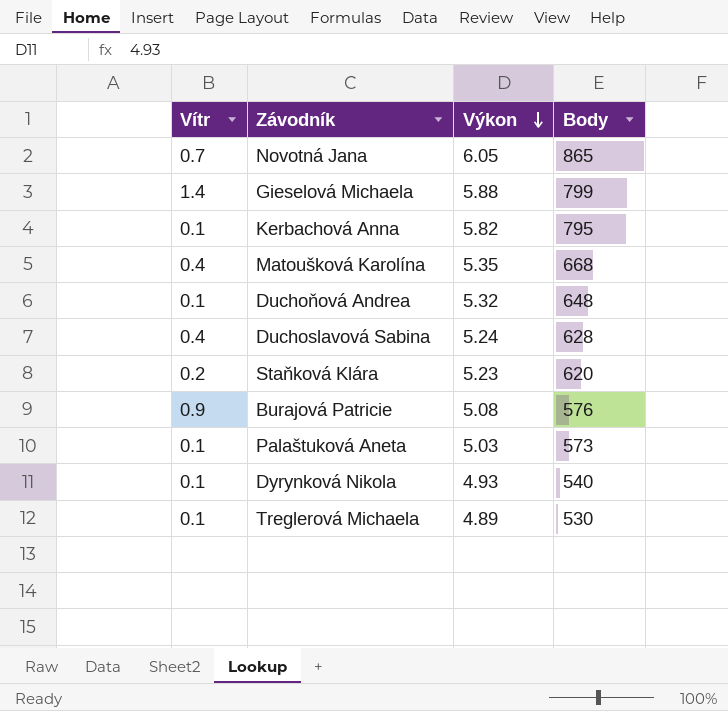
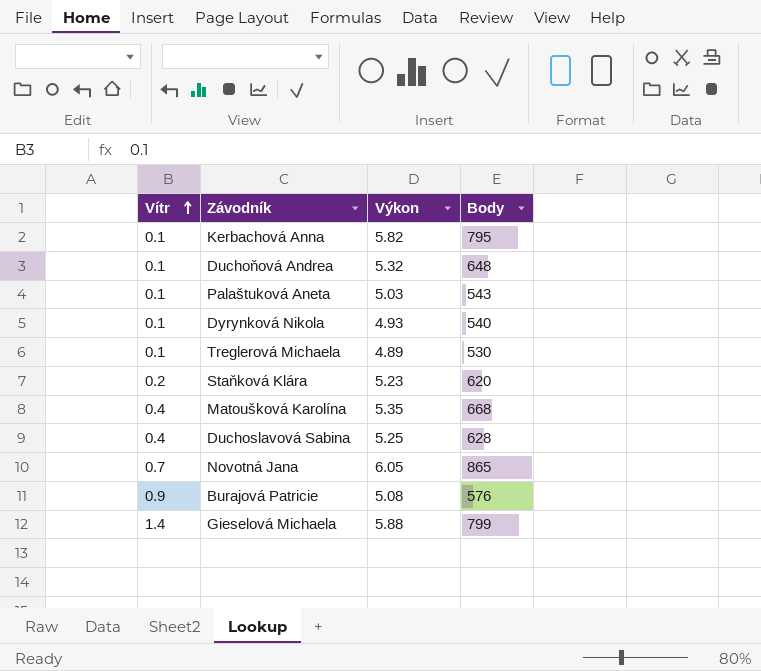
row order: Výkon descending -> Vítr ascending
Palaštuková Aneta | Body: 573 -> 543
Duchoslavová Sabina | Výkon: 5.24 -> 5.25

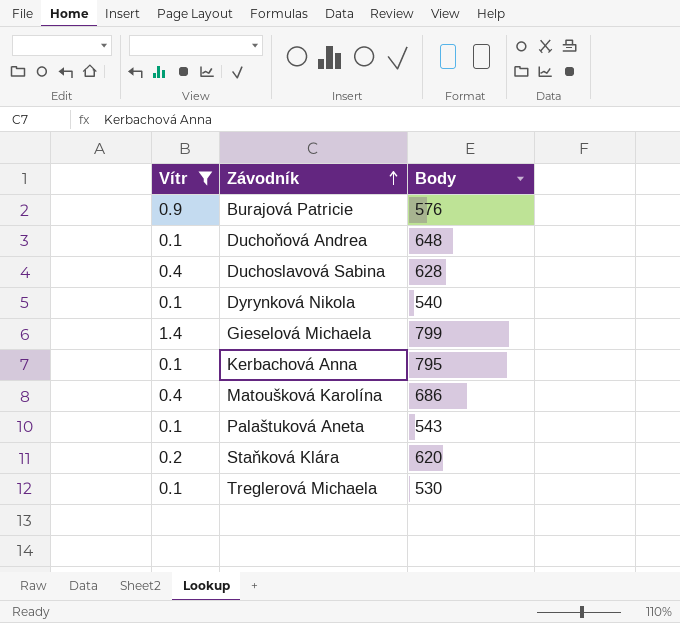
filter: none -> Vítr != 0.7
row order: Vítr ascending -> Závodník ascending
column Výkon | position: 3 -> none
Matoušková Karolína | Body: 668 -> 686

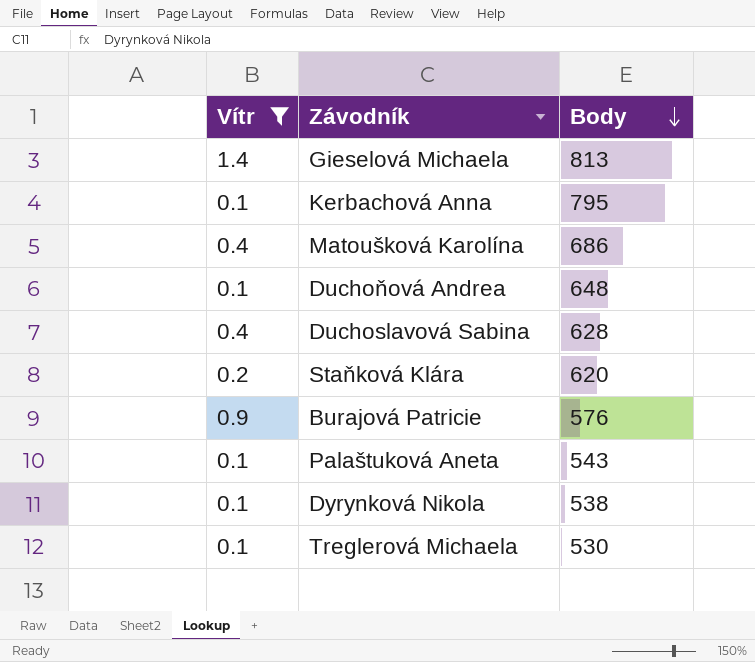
row order: Závodník ascending -> Body descending
Gieselová Michaela | Body: 799 -> 813
Dyrynková Nikola | Body: 540 -> 538

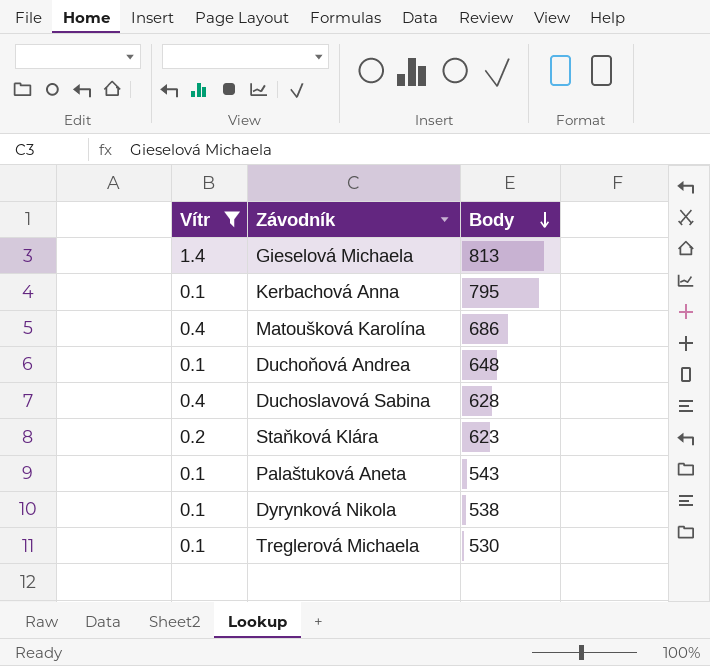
row Burajová Patricie: 0.9 | 576 -> none
Staňková Klára | Body: 620 -> 623

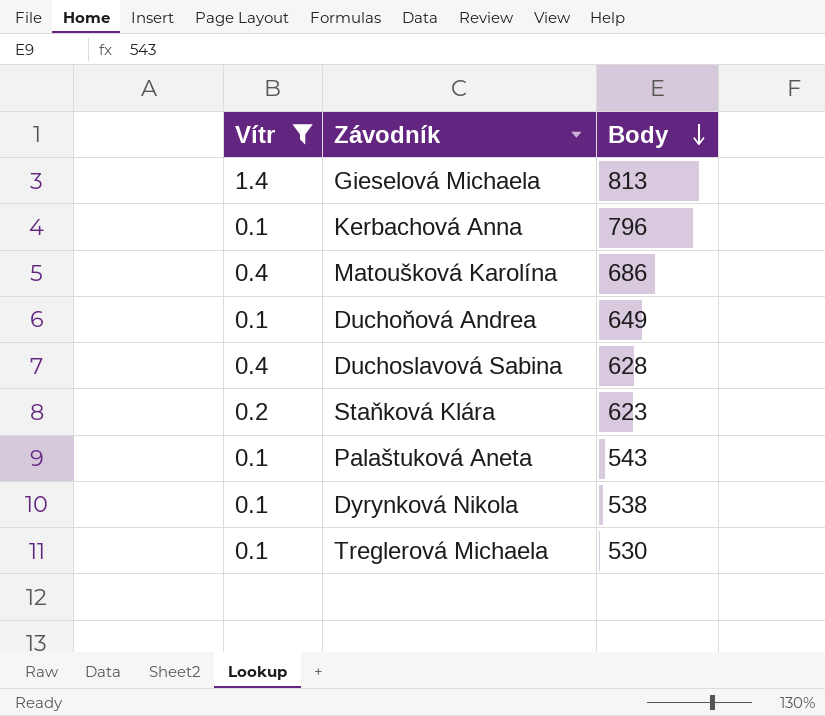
Kerbachová Anna | Body: 795 -> 796
Duchoňová Andrea | Body: 648 -> 649

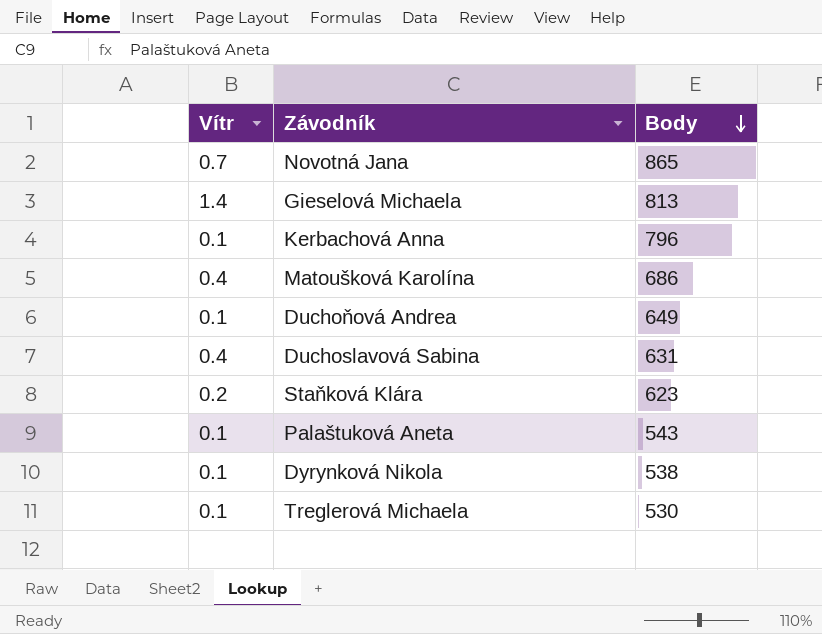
filter: Vítr != 0.7 -> none
Duchoslavová Sabina | Body: 628 -> 631

